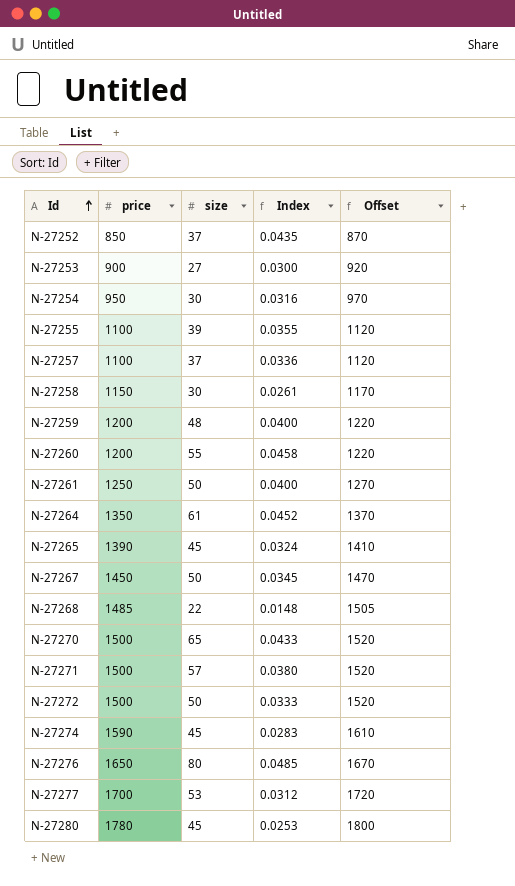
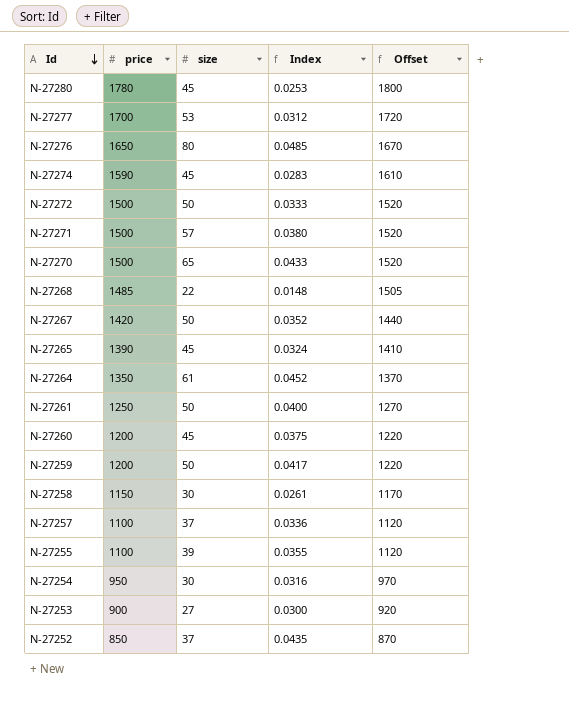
row order: Id ascending -> Id descending
N-27267 | price: 1450 -> 1420
N-27267 | Index: 0.0345 -> 0.0352
N-27267 | Offset: 1470 -> 1440
N-27260 | size: 55 -> 45
N-27260 | Index: 0.0458 -> 0.0375
N-27259 | size: 48 -> 50
N-27259 | Index: 0.0400 -> 0.0417

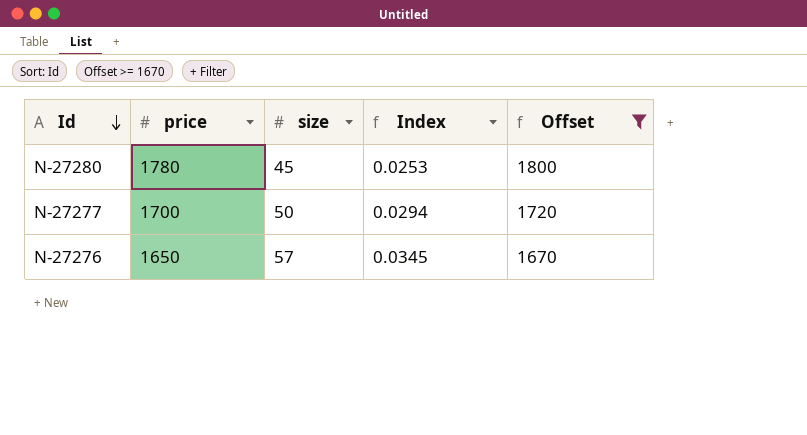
filter: none -> Offset >= 1670
N-27277 | size: 53 -> 50
N-27277 | Index: 0.0312 -> 0.0294
N-27276 | size: 80 -> 57
N-27276 | Index: 0.0485 -> 0.0345

